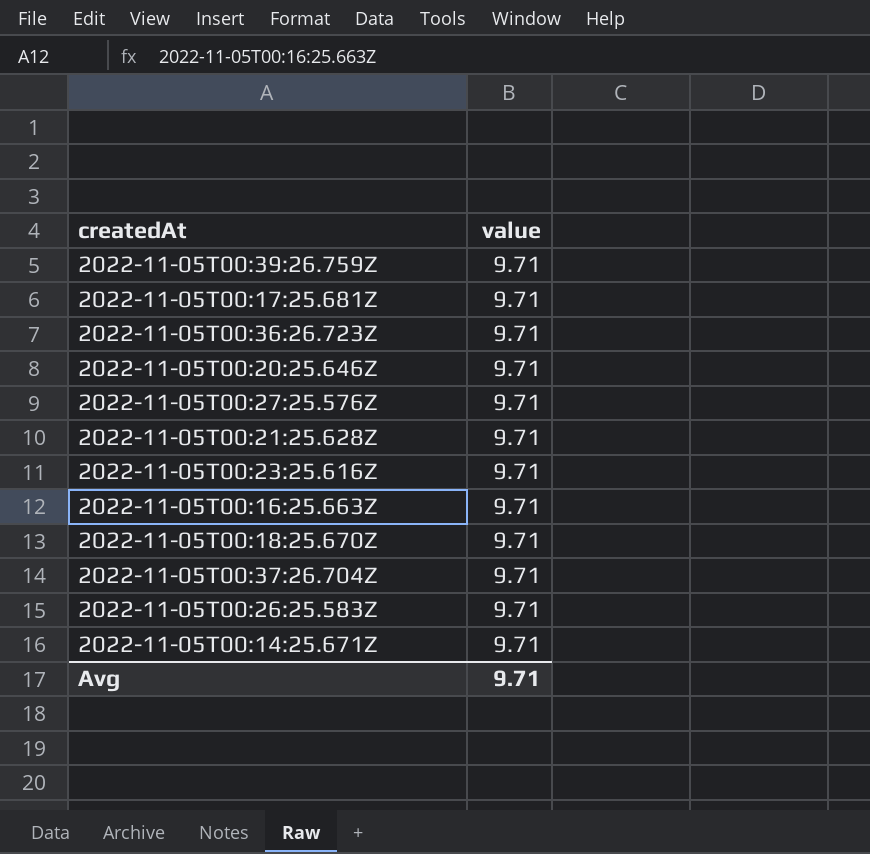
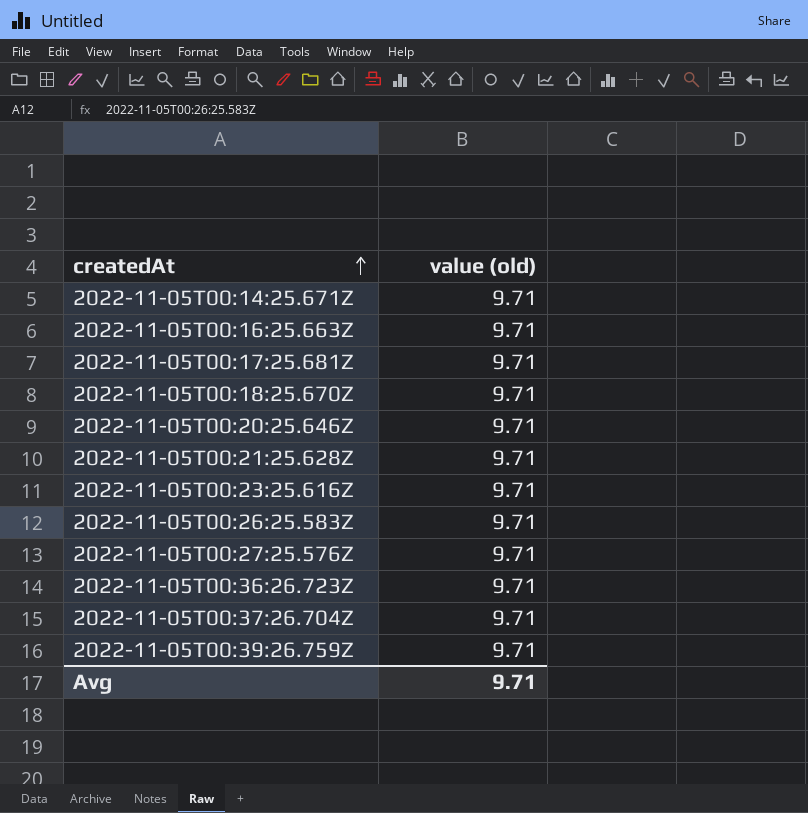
row order: none -> createdAt ascending
column name: value -> value (old)

